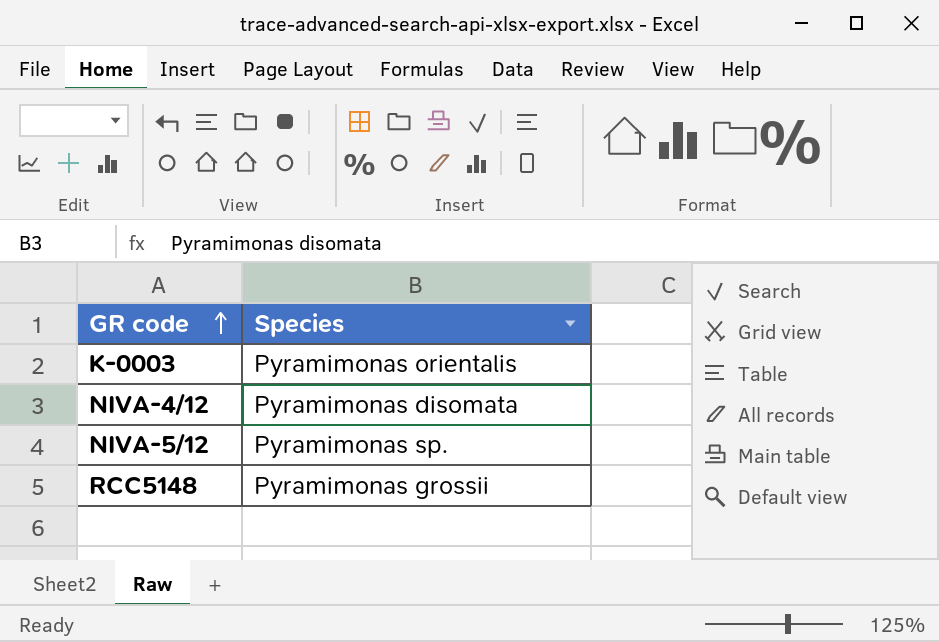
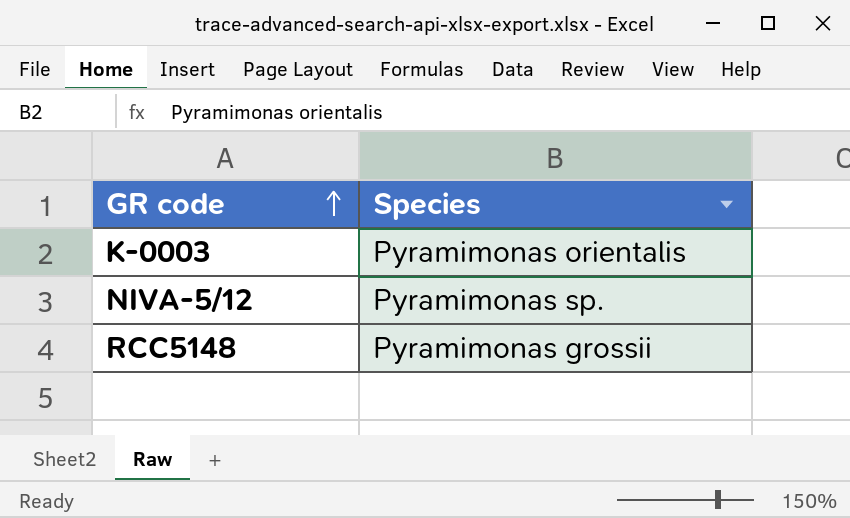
row NIVA-4/12: Pyramimonas disomata -> none

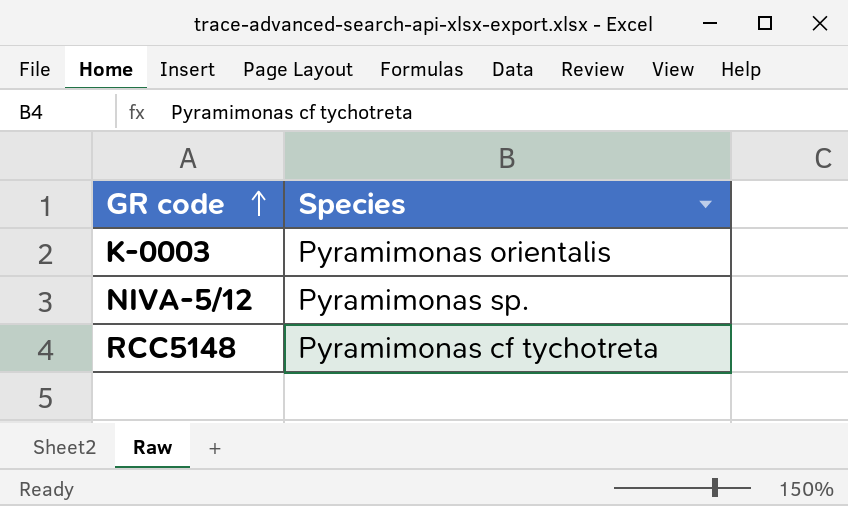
RCC5148 | Species: Pyramimonas grossii -> Pyramimonas cf tychotreta

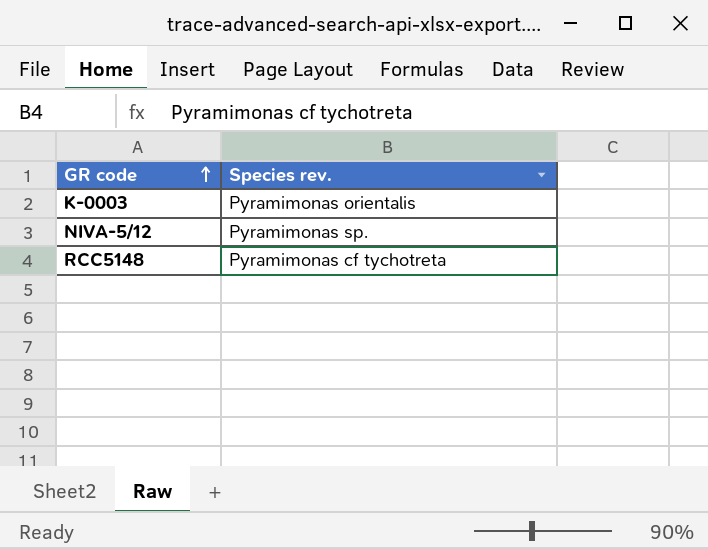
column name: Species -> Species rev.

